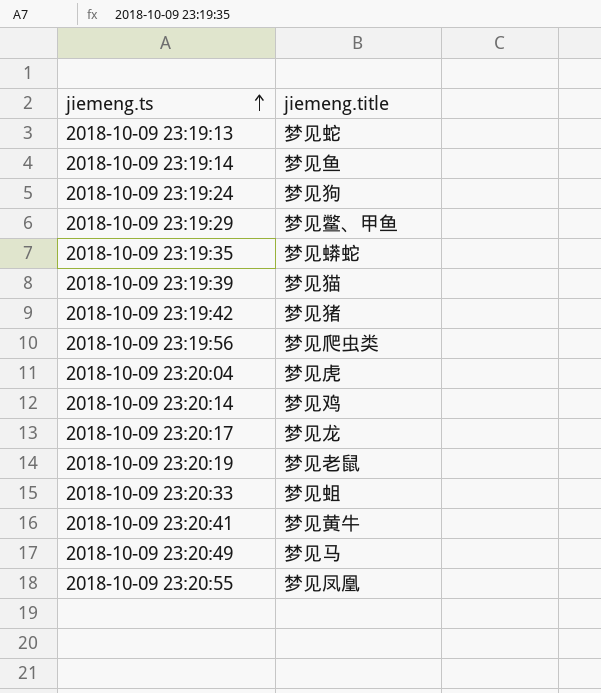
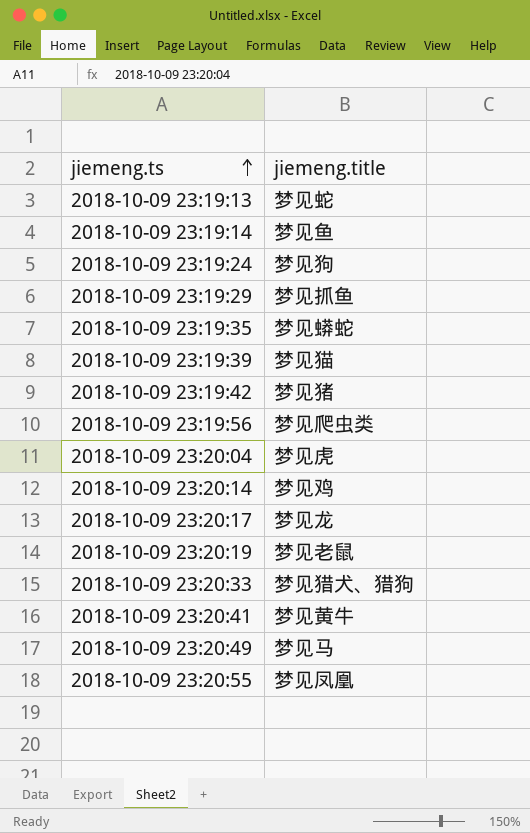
2018-10-09 23:19:29 | jiemeng.title: 梦见鳖、甲鱼 -> 梦见抓鱼
2018-10-09 23:20:33 | jiemeng.title: 梦见蛆 -> 梦见猎犬、猎狗

